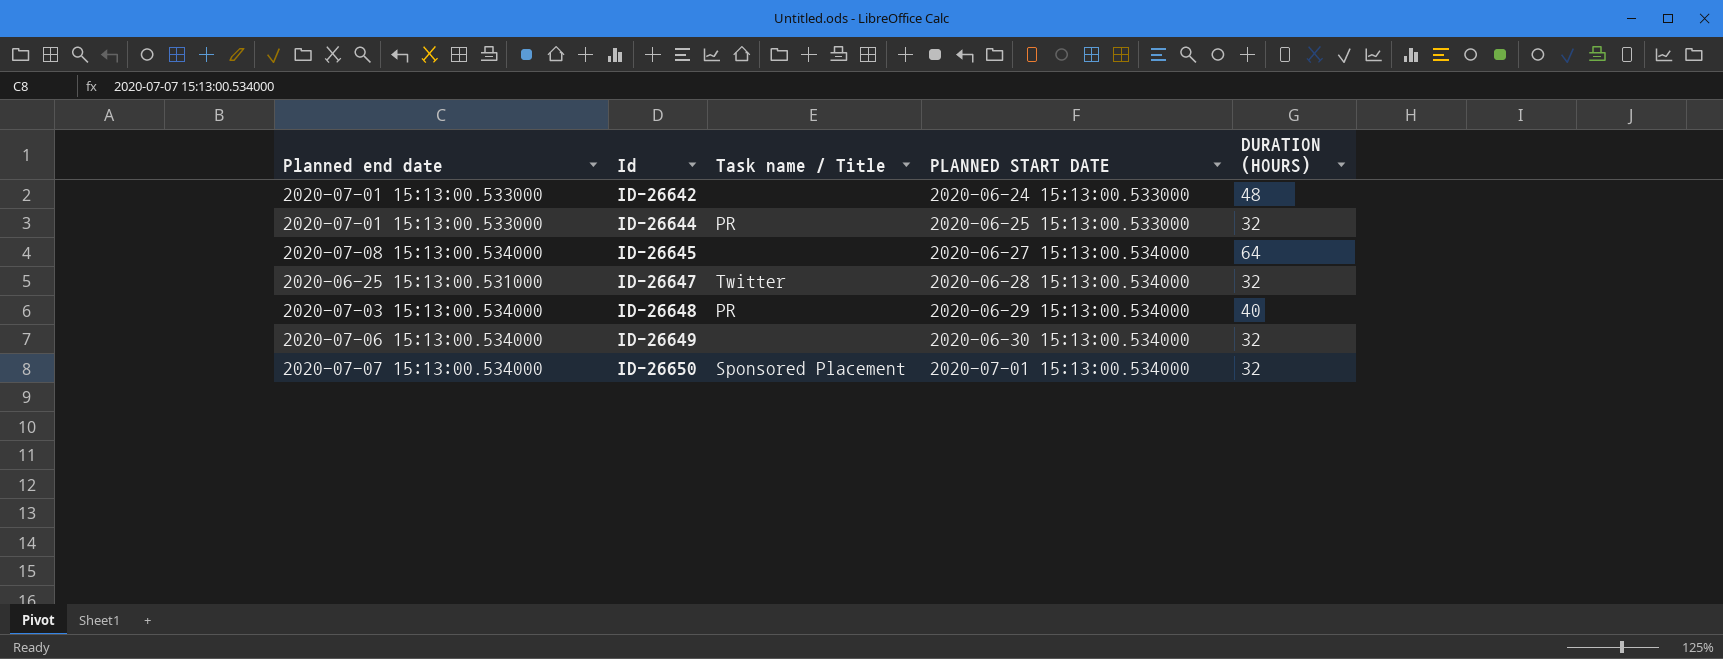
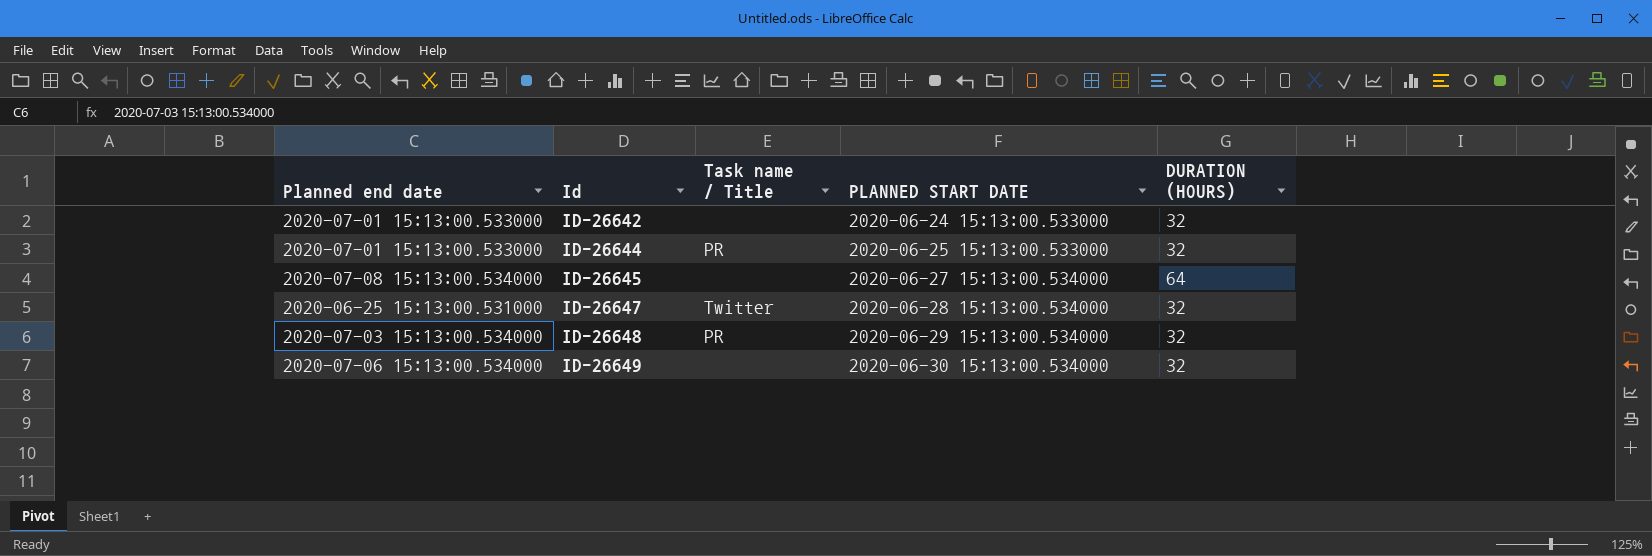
row ID-26650: 2020-07-07 15:13:00.534000 | Sponsored Placement | 2020-07-01 15:13:00.534000 | 32 -> none
ID-26642 | DURATION (HOURS): 48 -> 32
ID-26648 | DURATION (HOURS): 40 -> 32

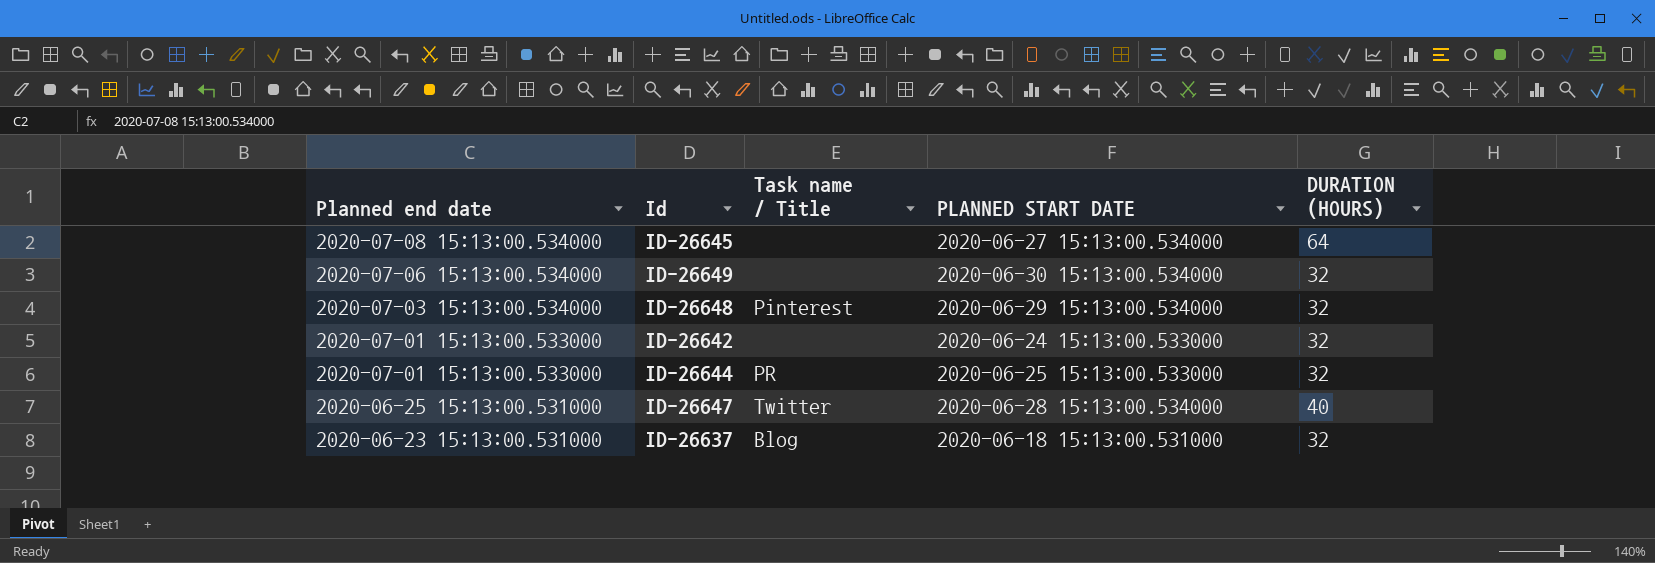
row order: Id ascending -> Planned end date descending
ID-26648 | Task name / Title: PR -> Pinterest
ID-26647 | DURATION (HOURS): 32 -> 40
row ID-26637: none -> 2020-06-23 15:13:00.531000 | Blog | 2020-06-18 15:13:00.531000 | 32

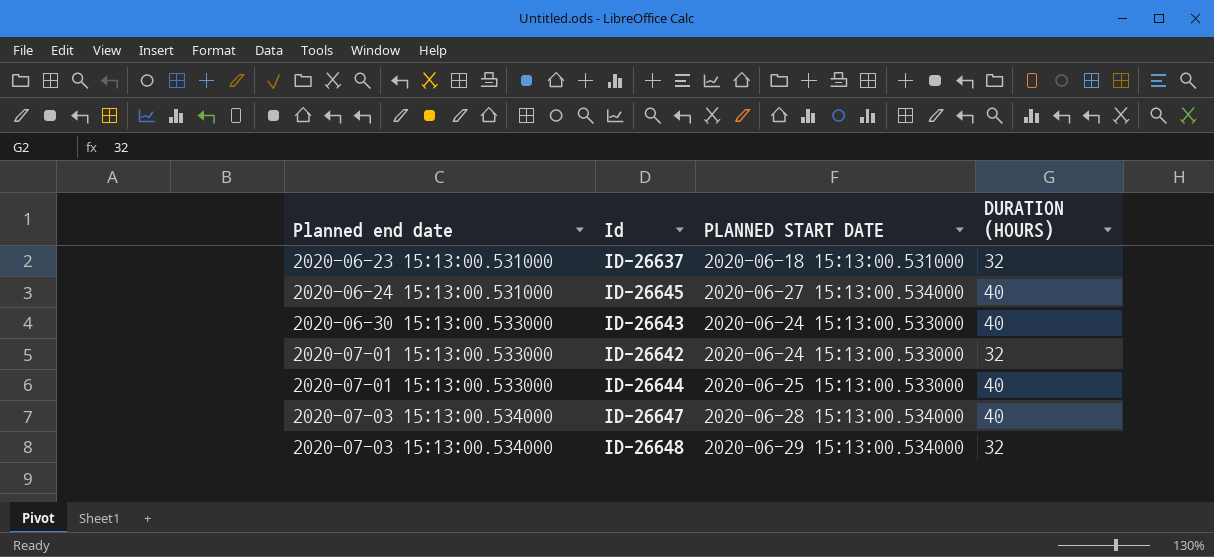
row order: Planned end date descending -> Planned end date ascending
column Task name / Title | position: 3 -> none
row ID-26649: 2020-07-06 15:13:00.534000 | none | 2020-06-30 15:13:00.534000 | 32 -> none
ID-26645 | Planned end date: 2020-07-08 15:13:00.534000 -> 2020-06-24 15:13:00.531000
ID-26645 | DURATION (HOURS): 64 -> 40
row ID-26643: none -> 2020-06-30 15:13:00.533000 | 2020-06-24 15:13:00.533000 | 40
ID-26644 | DURATION (HOURS): 32 -> 40
ID-26647 | Planned end date: 2020-06-25 15:13:00.531000 -> 2020-07-03 15:13:00.534000

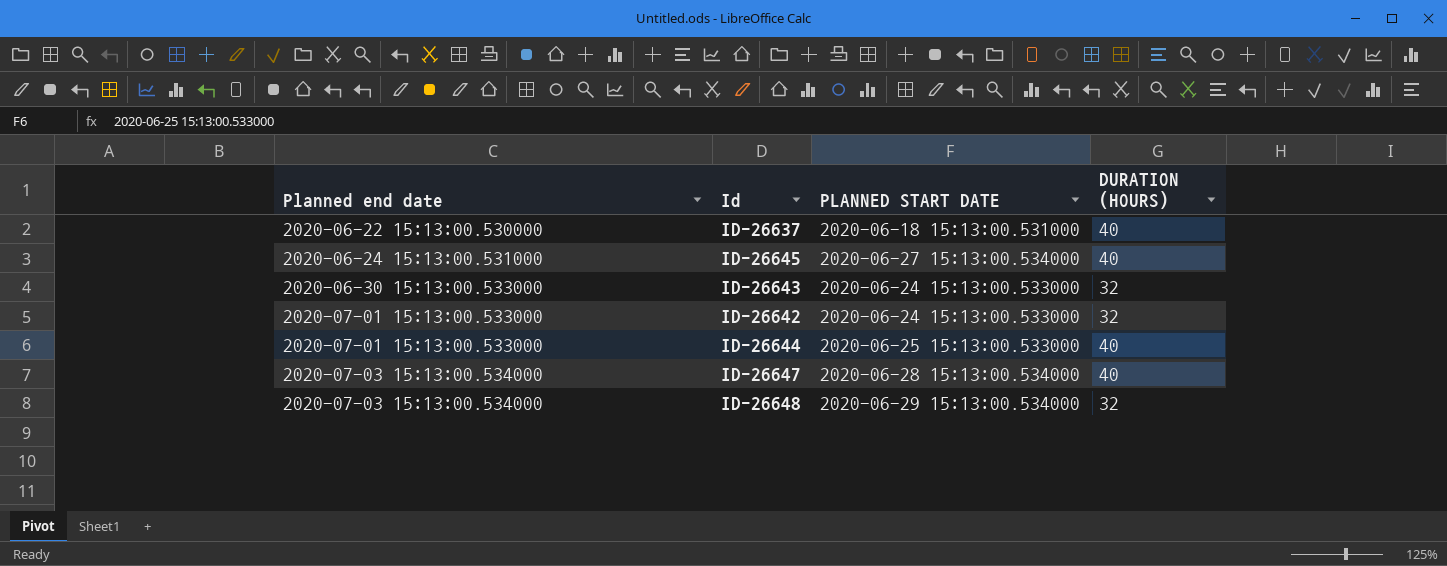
ID-26637 | Planned end date: 2020-06-23 15:13:00.531000 -> 2020-06-22 15:13:00.530000
ID-26637 | DURATION (HOURS): 32 -> 40
ID-26643 | DURATION (HOURS): 40 -> 32

